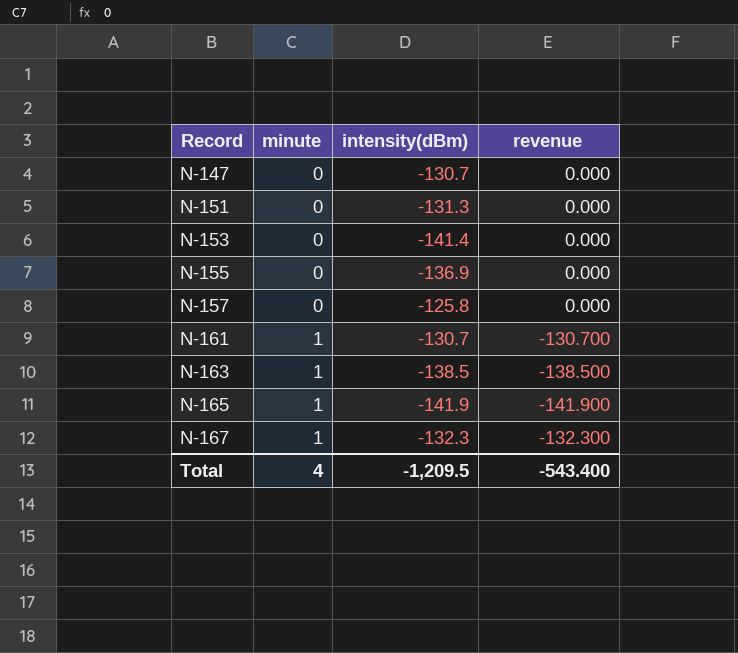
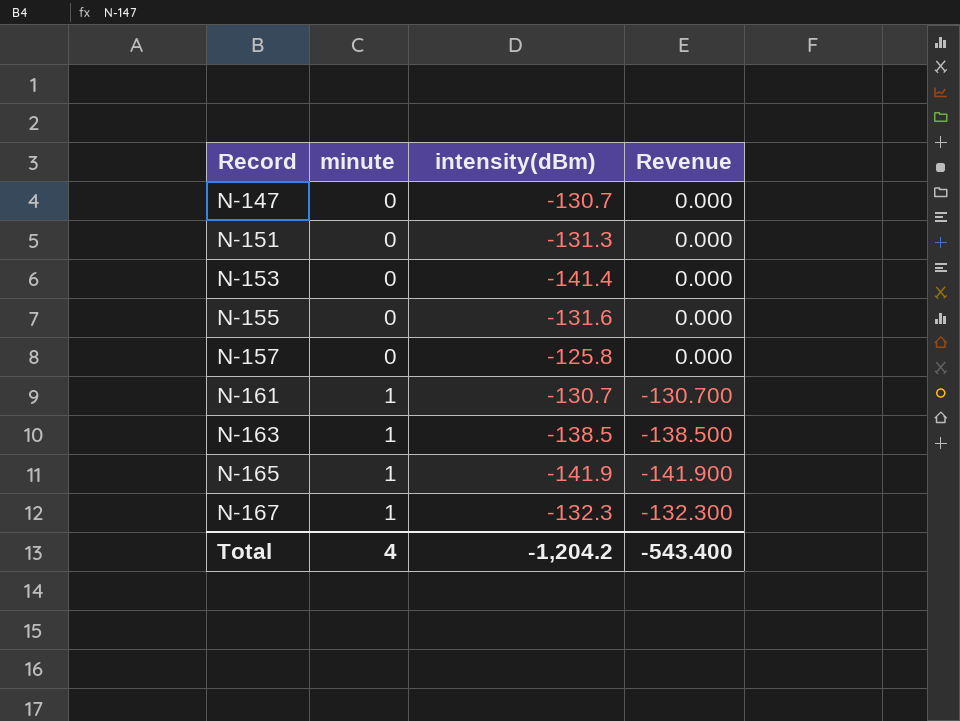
column name: revenue -> Revenue
N-155 | intensity(dBm): -136.9 -> -131.6
Total | intensity(dBm): -1,209.5 -> -1,204.2

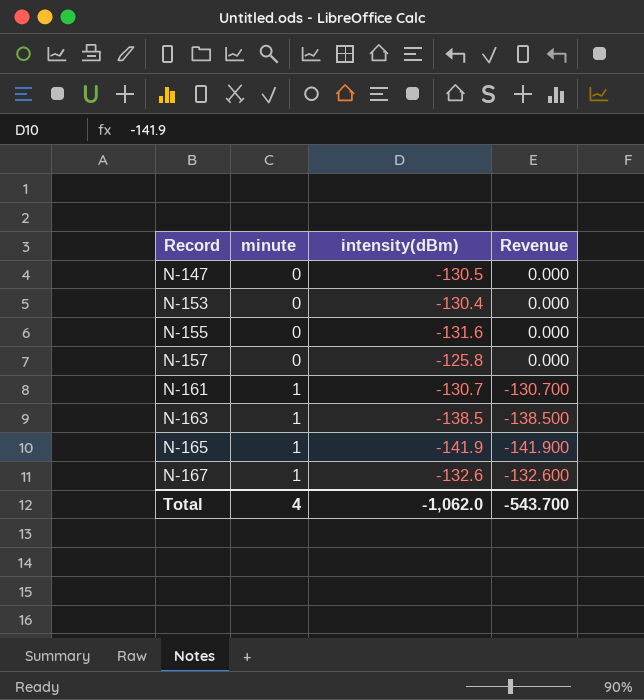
row N-151: 0 | -131.3 | 0.000 -> none
N-147 | intensity(dBm): -130.7 -> -130.5
N-153 | intensity(dBm): -141.4 -> -130.4
N-167 | intensity(dBm): -132.3 -> -132.6
N-167 | Revenue: -132.300 -> -132.600
Total | intensity(dBm): -1,204.2 -> -1,062.0
Total | Revenue: -543.400 -> -543.700

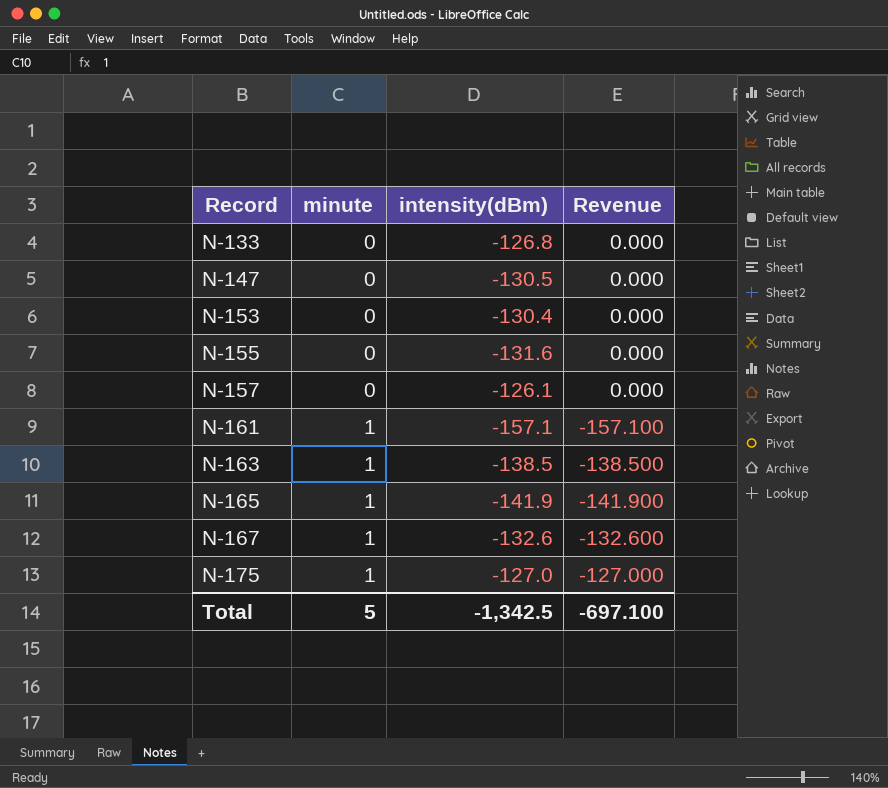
row N-133: none -> 0 | -126.8 | 0.000
N-157 | intensity(dBm): -125.8 -> -126.1
N-161 | intensity(dBm): -130.7 -> -157.1
N-161 | Revenue: -130.700 -> -157.100
row N-175: none -> 1 | -127.0 | -127.000
Total | minute: 4 -> 5
Total | intensity(dBm): -1,062.0 -> -1,342.5
Total | Revenue: -543.700 -> -697.100

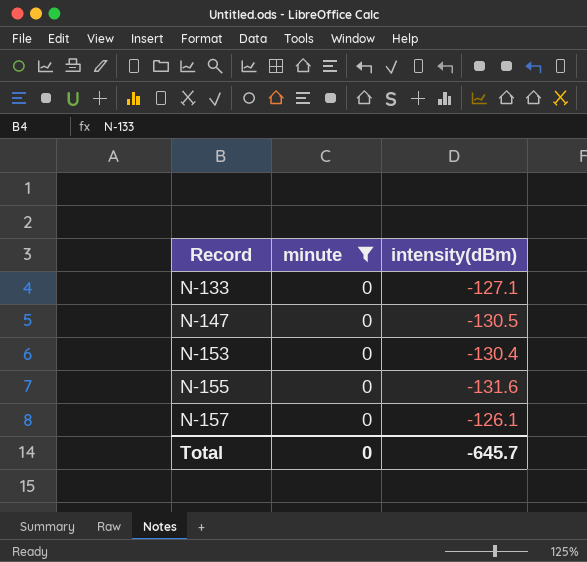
filter: none -> minute = 0
column Revenue | formula: [minute] * [intensity(dBm)] -> none
N-133 | intensity(dBm): -126.8 -> -127.1
Total | minute: 5 -> 0
Total | intensity(dBm): -1,342.5 -> -645.7

